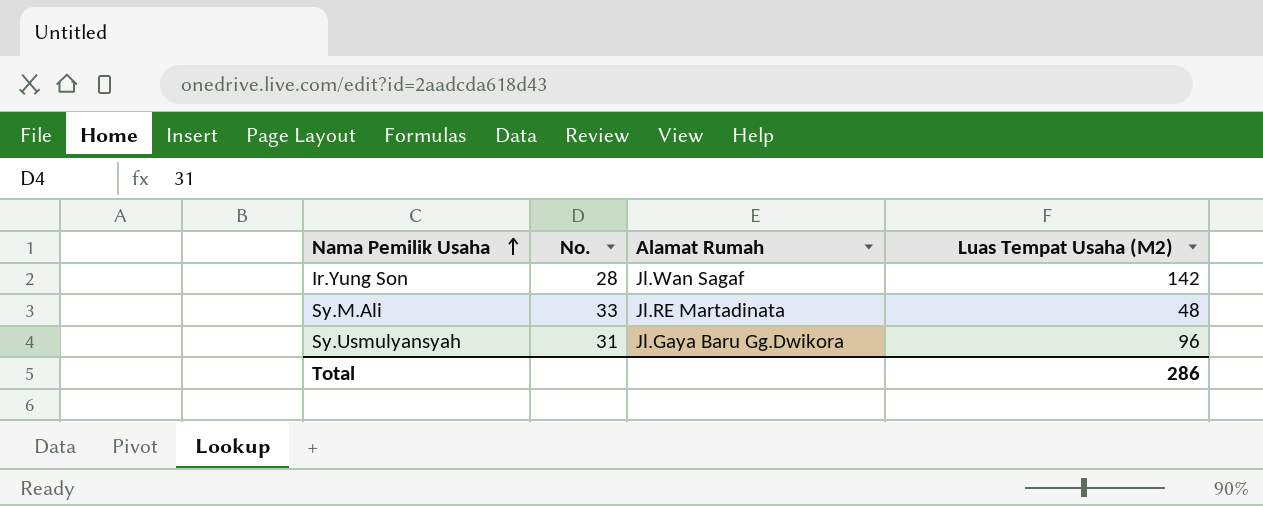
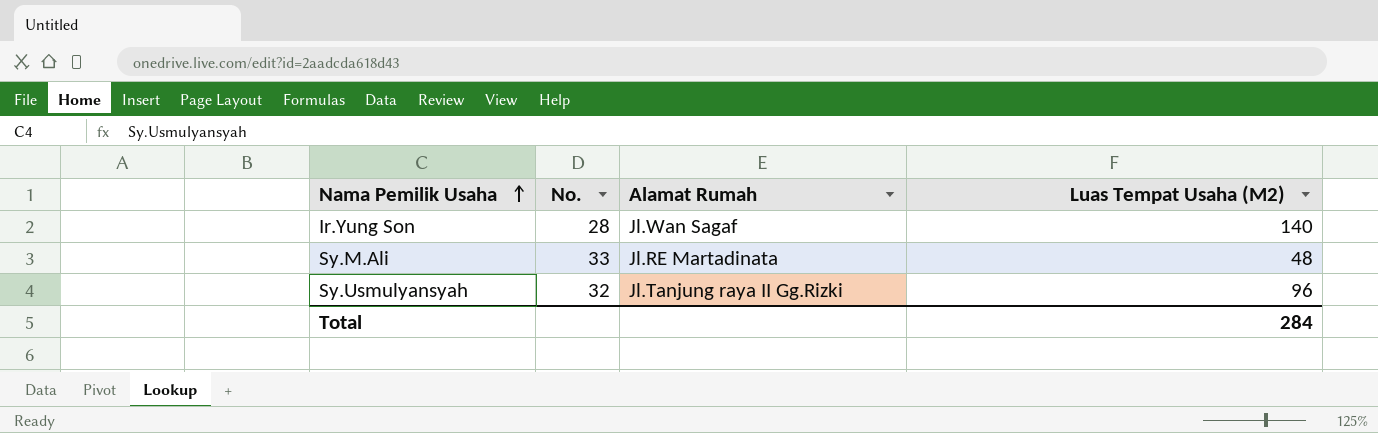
Ir.Yung Son | Luas Tempat Usaha (M2): 142 -> 140
Sy.Usmulyansyah | No.: 31 -> 32
Sy.Usmulyansyah | Alamat Rumah: Jl.Gaya Baru Gg.Dwikora -> Jl.Tanjung raya II Gg.Rizki
Total | Luas Tempat Usaha (M2): 286 -> 284

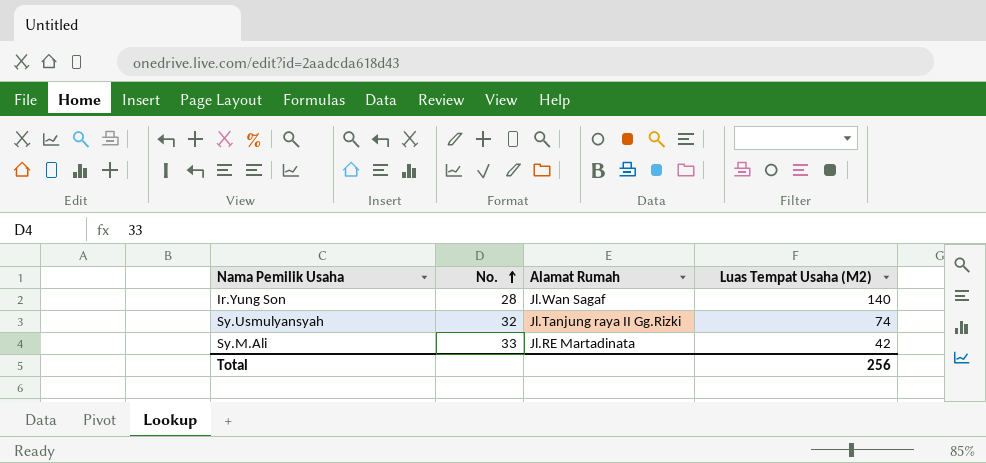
row order: Nama Pemilik Usaha ascending -> No. ascending
Sy.Usmulyansyah | Luas Tempat Usaha (M2): 96 -> 74
Sy.M.Ali | Luas Tempat Usaha (M2): 48 -> 42
Total | Luas Tempat Usaha (M2): 284 -> 256

